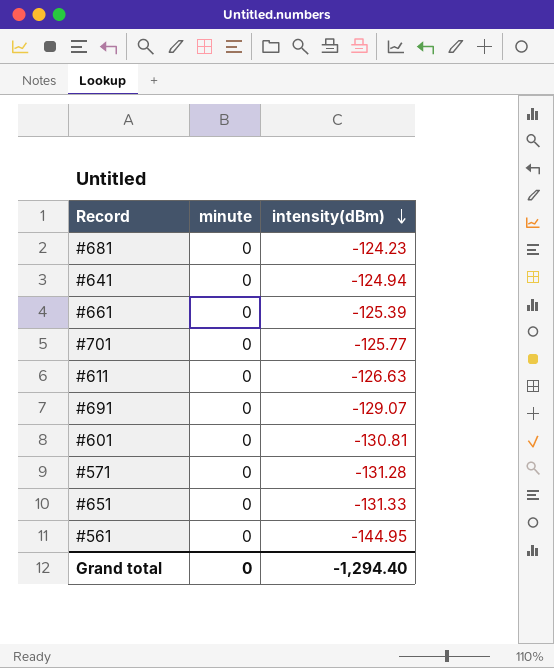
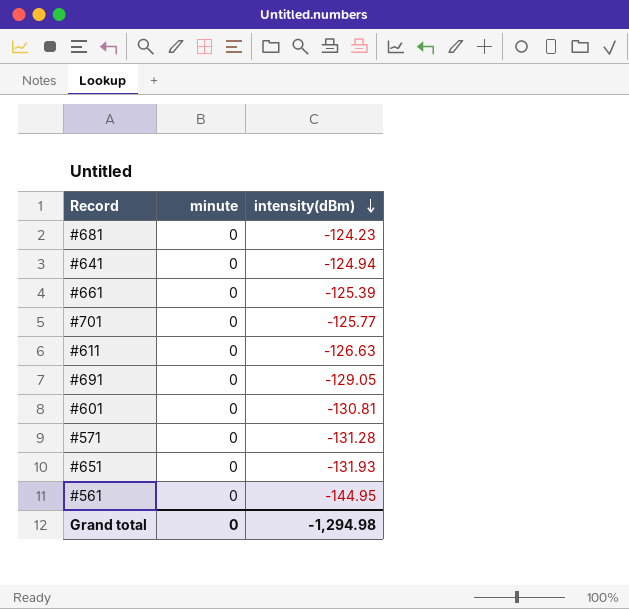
#691 | intensity(dBm): -129.07 -> -129.05
#651 | intensity(dBm): -131.33 -> -131.93
Grand total | intensity(dBm): -1,294.40 -> -1,294.98

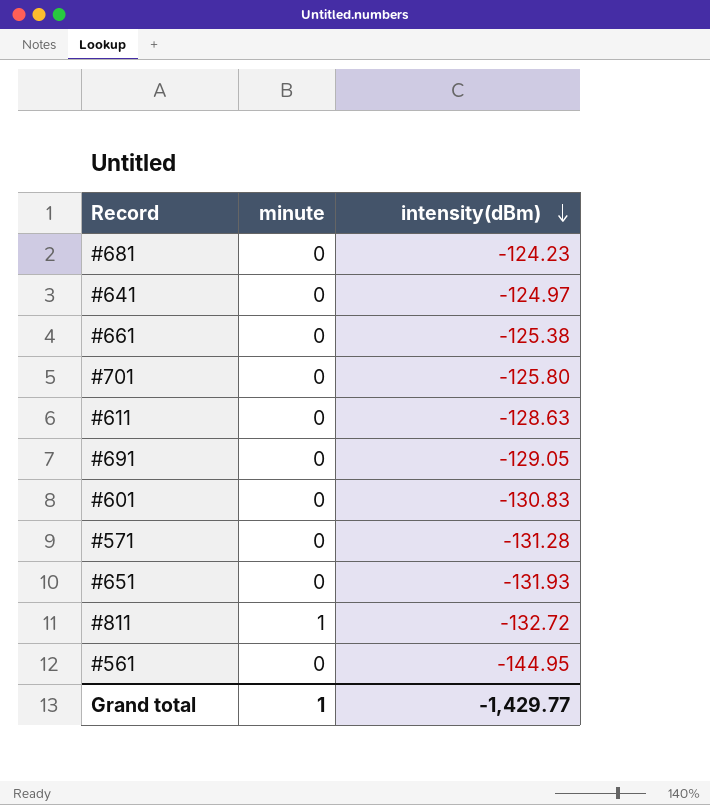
#641 | intensity(dBm): -124.94 -> -124.97
#661 | intensity(dBm): -125.39 -> -125.38
#701 | intensity(dBm): -125.77 -> -125.80
#611 | intensity(dBm): -126.63 -> -128.63
#601 | intensity(dBm): -130.81 -> -130.83
row #811: none -> 1 | -132.72
Grand total | minute: 0 -> 1
Grand total | intensity(dBm): -1,294.98 -> -1,429.77

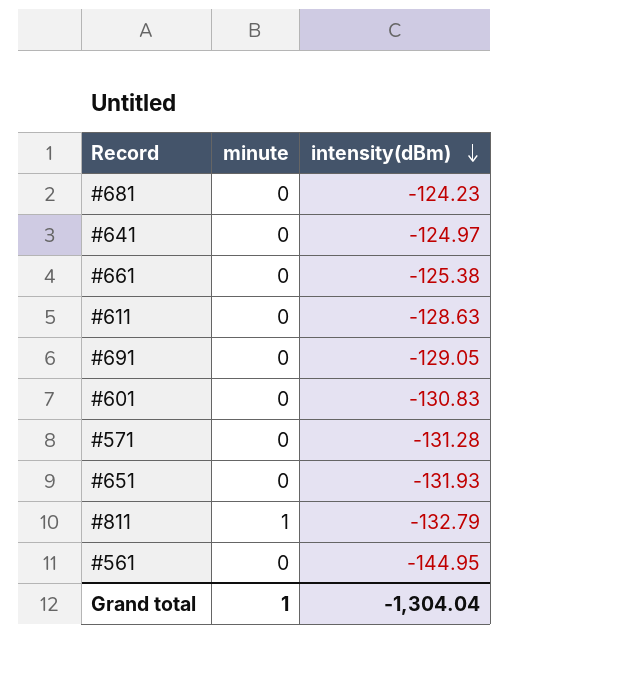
row #701: 0 | -125.80 -> none
#811 | intensity(dBm): -132.72 -> -132.79
Grand total | intensity(dBm): -1,429.77 -> -1,304.04

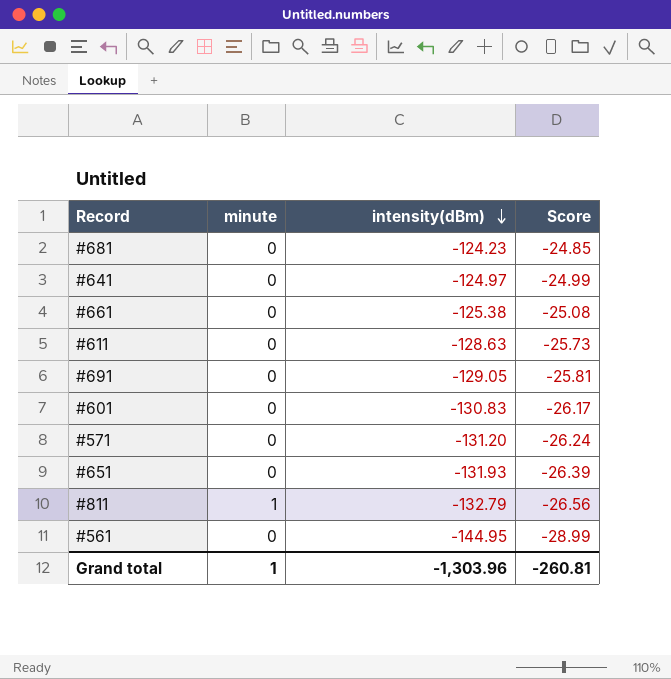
column Score | formula: none -> [intensity(dBm)] * 0.2
#571 | intensity(dBm): -131.28 -> -131.20
Grand total | intensity(dBm): -1,304.04 -> -1,303.96

